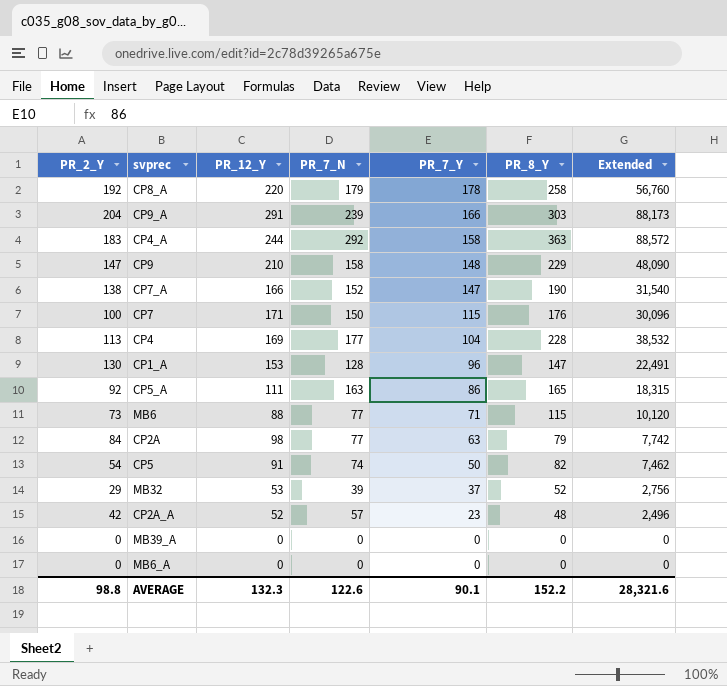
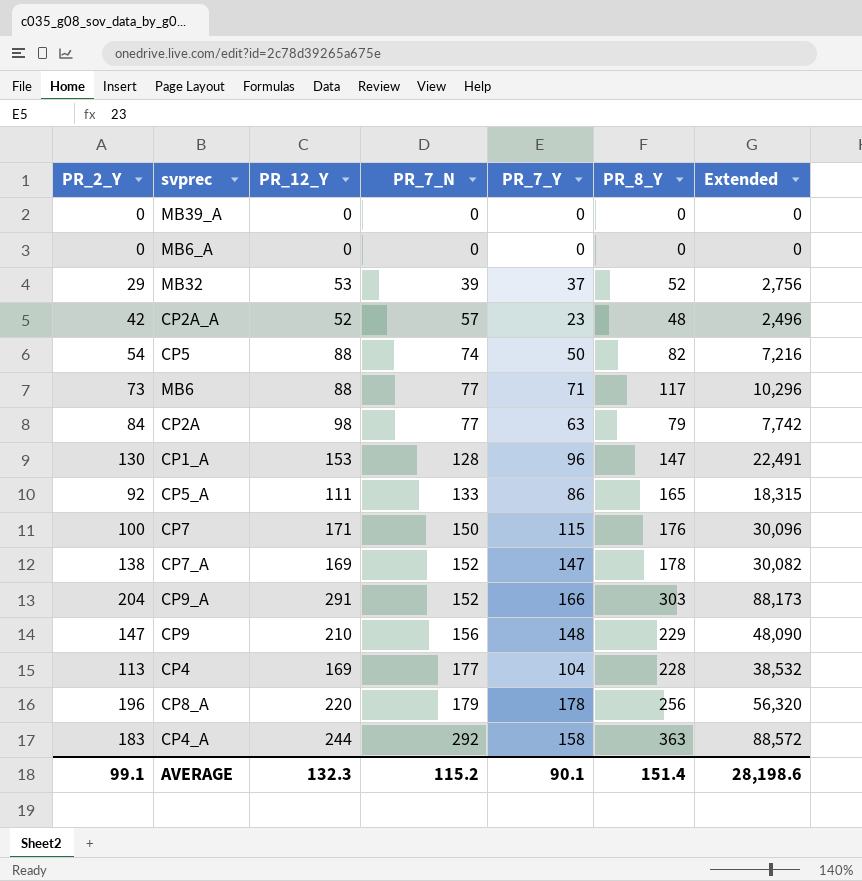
row order: PR_7_Y descending -> PR_7_N ascending
CP5 | PR_12_Y: 91 -> 88
CP5 | Extended: 7,462 -> 7,216
MB6 | PR_8_Y: 115 -> 117
MB6 | Extended: 10,120 -> 10,296
CP5_A | PR_7_N: 163 -> 133
CP7_A | PR_12_Y: 166 -> 169
CP7_A | PR_8_Y: 190 -> 178
CP7_A | Extended: 31,540 -> 30,082
CP9_A | PR_7_N: 239 -> 152
CP9 | PR_7_N: 158 -> 156
CP8_A | PR_2_Y: 192 -> 196
CP8_A | PR_8_Y: 258 -> 256
CP8_A | Extended: 56,760 -> 56,320
AVERAGE | PR_2_Y: 98.8 -> 99.1
AVERAGE | PR_7_N: 122.6 -> 115.2
AVERAGE | PR_8_Y: 152.2 -> 151.4
AVERAGE | Extended: 28,321.6 -> 28,198.6

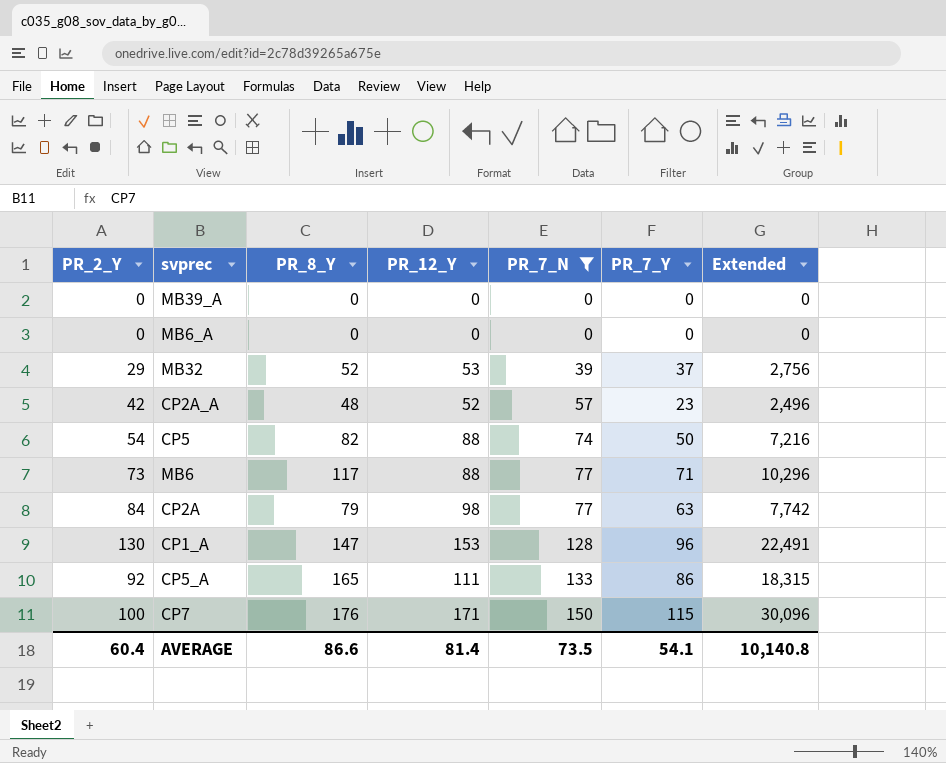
filter: none -> PR_7_N <= 150
column PR_8_Y | position: 6 -> 3
AVERAGE | PR_2_Y: 99.1 -> 60.4
AVERAGE | PR_8_Y: 151.4 -> 86.6
AVERAGE | PR_12_Y: 132.3 -> 81.4
AVERAGE | PR_7_N: 115.2 -> 73.5
AVERAGE | PR_7_Y: 90.1 -> 54.1
AVERAGE | Extended: 28,198.6 -> 10,140.8

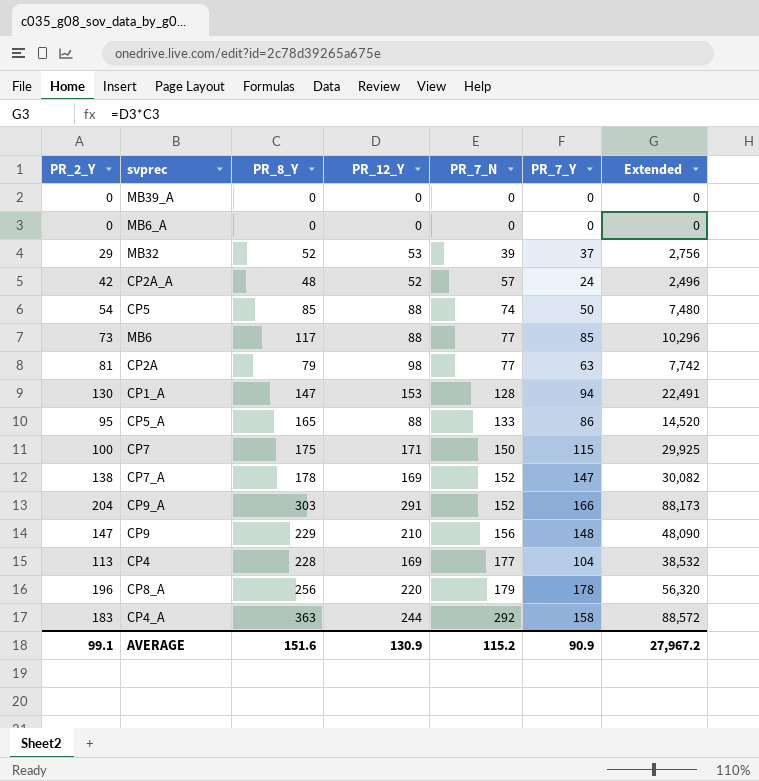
filter: PR_7_N <= 150 -> none
CP2A_A | PR_7_Y: 23 -> 24
CP5 | PR_8_Y: 82 -> 85
CP5 | Extended: 7,216 -> 7,480
MB6 | PR_7_Y: 71 -> 85
CP2A | PR_2_Y: 84 -> 81
CP1_A | PR_7_Y: 96 -> 94
CP5_A | PR_2_Y: 92 -> 95
CP5_A | PR_12_Y: 111 -> 88
CP5_A | Extended: 18,315 -> 14,520
CP7 | PR_8_Y: 176 -> 175
CP7 | Extended: 30,096 -> 29,925
AVERAGE | PR_2_Y: 60.4 -> 99.1
AVERAGE | PR_8_Y: 86.6 -> 151.6
AVERAGE | PR_12_Y: 81.4 -> 130.9
AVERAGE | PR_7_N: 73.5 -> 115.2
AVERAGE | PR_7_Y: 54.1 -> 90.9
AVERAGE | Extended: 10,140.8 -> 27,967.2

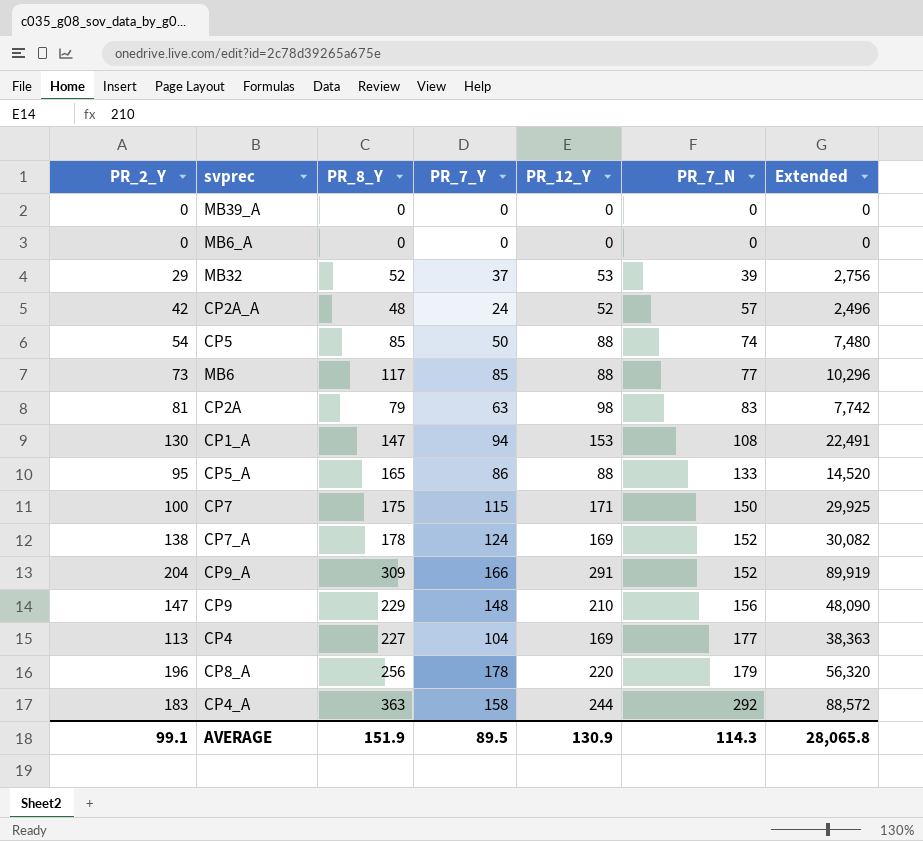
column PR_7_Y | position: 6 -> 4
CP2A | PR_7_N: 77 -> 83
CP1_A | PR_7_N: 128 -> 108
CP7_A | PR_7_Y: 147 -> 124
CP9_A | PR_8_Y: 303 -> 309
CP9_A | Extended: 88,173 -> 89,919
CP4 | PR_8_Y: 228 -> 227
CP4 | Extended: 38,532 -> 38,363
AVERAGE | PR_8_Y: 151.6 -> 151.9
AVERAGE | PR_7_Y: 90.9 -> 89.5
AVERAGE | PR_7_N: 115.2 -> 114.3
AVERAGE | Extended: 27,967.2 -> 28,065.8

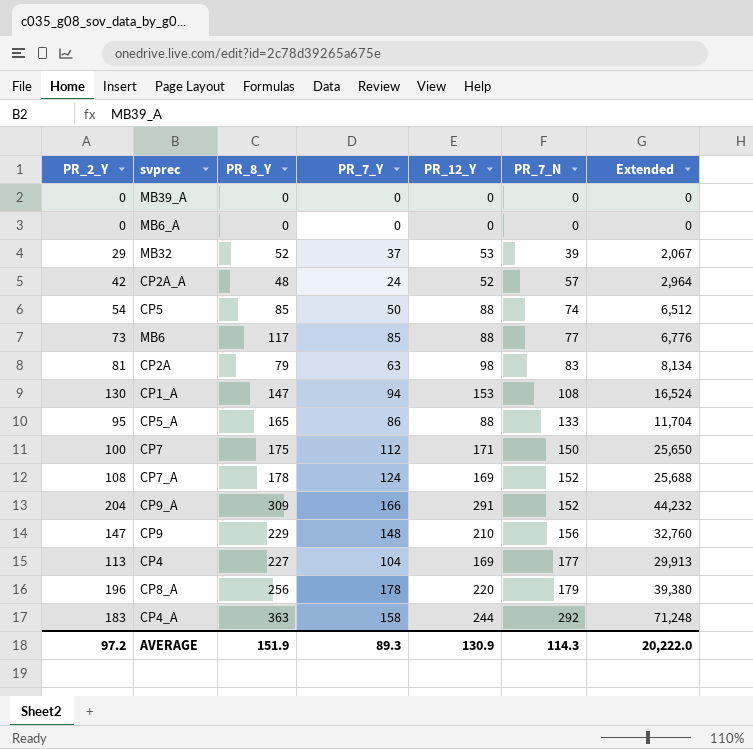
column Extended | formula: [PR_8_Y] * [PR_12_Y] -> [PR_12_Y] * [PR_7_N]
CP7 | PR_7_Y: 115 -> 112
CP7_A | PR_2_Y: 138 -> 108
AVERAGE | PR_2_Y: 99.1 -> 97.2
AVERAGE | PR_7_Y: 89.5 -> 89.3
AVERAGE | Extended: 28,065.8 -> 20,222.0

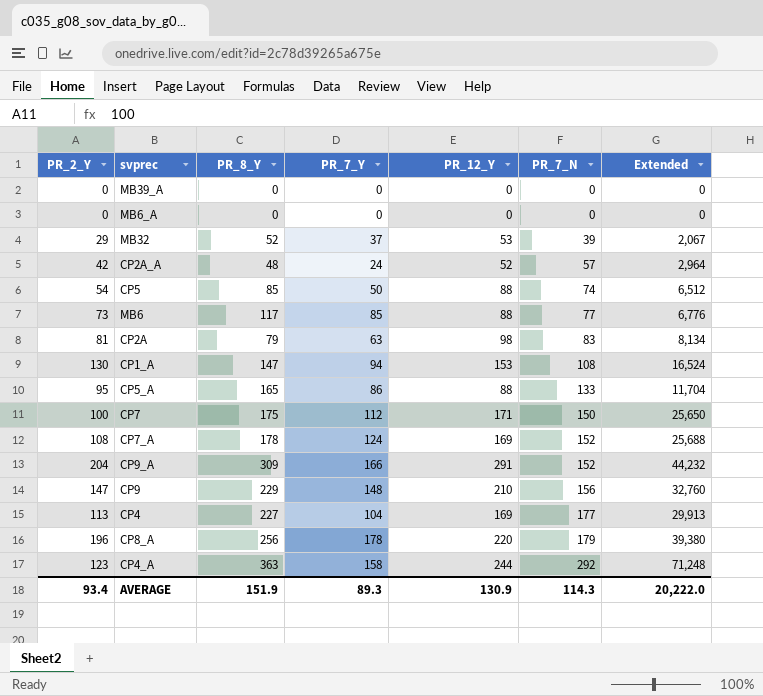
CP4_A | PR_2_Y: 183 -> 123
AVERAGE | PR_2_Y: 97.2 -> 93.4

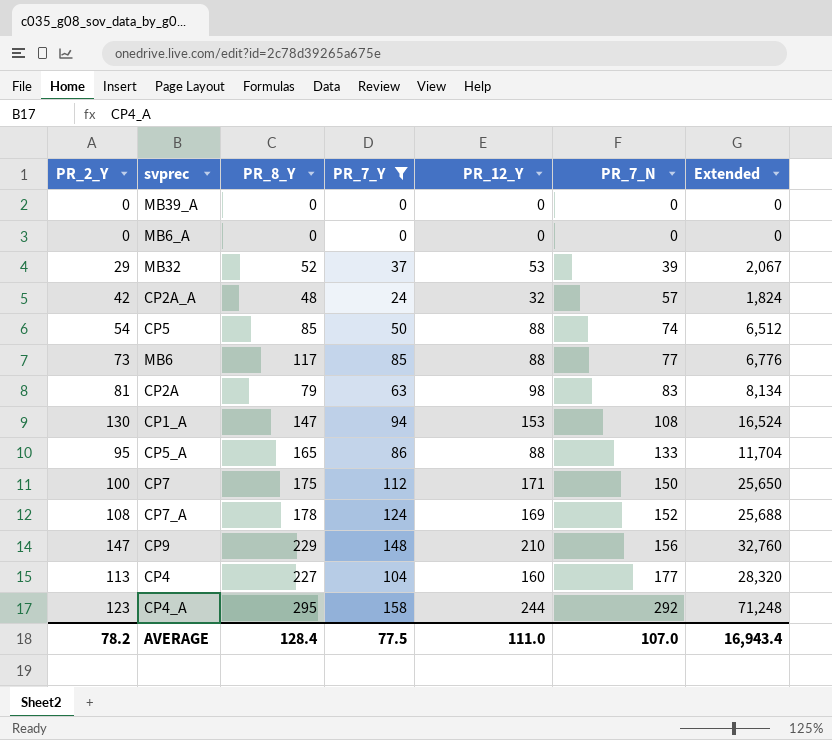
filter: none -> PR_7_Y <= 158
CP2A_A | PR_12_Y: 52 -> 32
CP2A_A | Extended: 2,964 -> 1,824
CP4 | PR_12_Y: 169 -> 160
CP4 | Extended: 29,913 -> 28,320
CP4_A | PR_8_Y: 363 -> 295
AVERAGE | PR_2_Y: 93.4 -> 78.2
AVERAGE | PR_8_Y: 151.9 -> 128.4
AVERAGE | PR_7_Y: 89.3 -> 77.5
AVERAGE | PR_12_Y: 130.9 -> 111.0
AVERAGE | PR_7_N: 114.3 -> 107.0
AVERAGE | Extended: 20,222.0 -> 16,943.4

